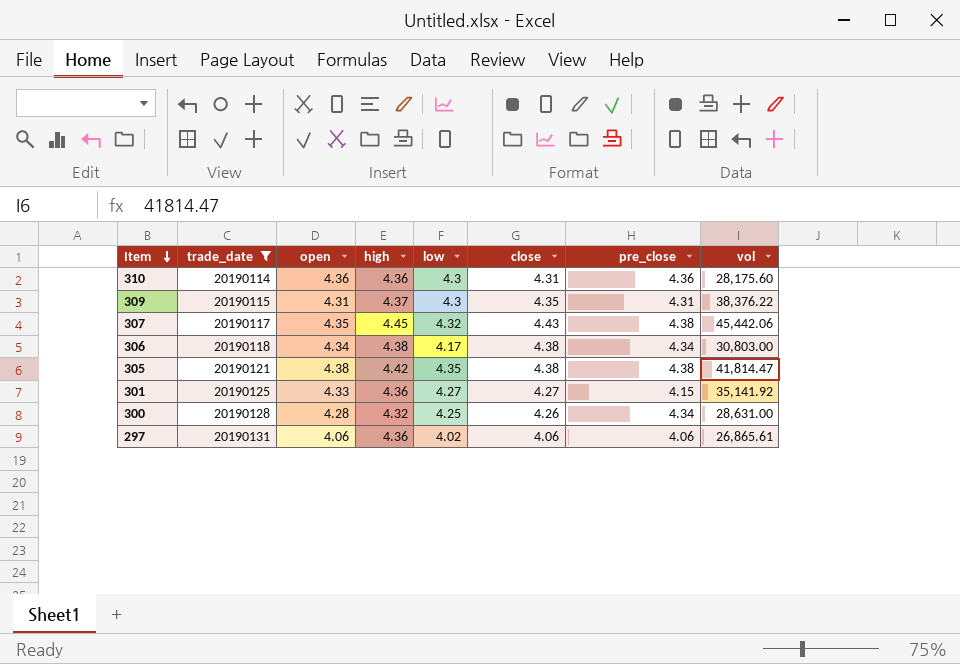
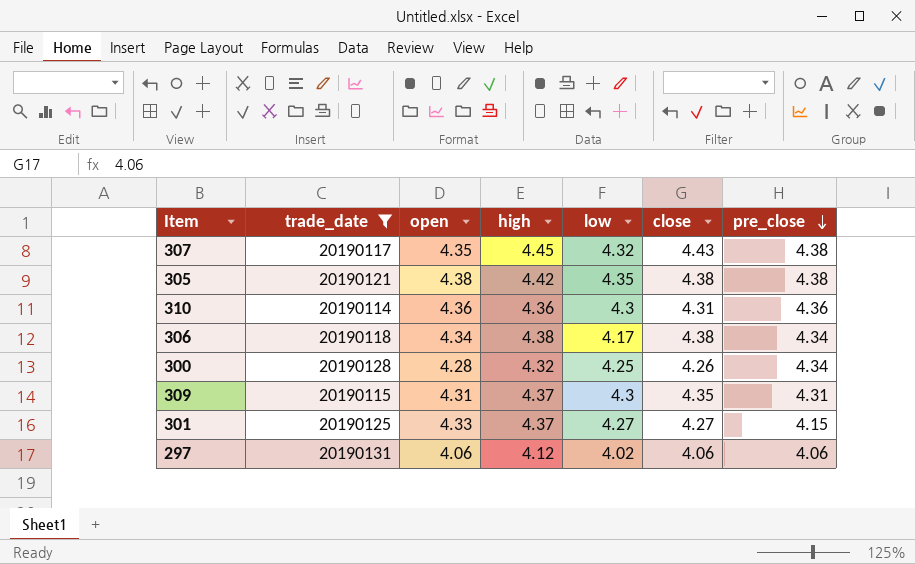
row order: Item descending -> pre_close descending
column vol | position: 8 -> none
301 | high: 4.36 -> 4.37
297 | high: 4.36 -> 4.12

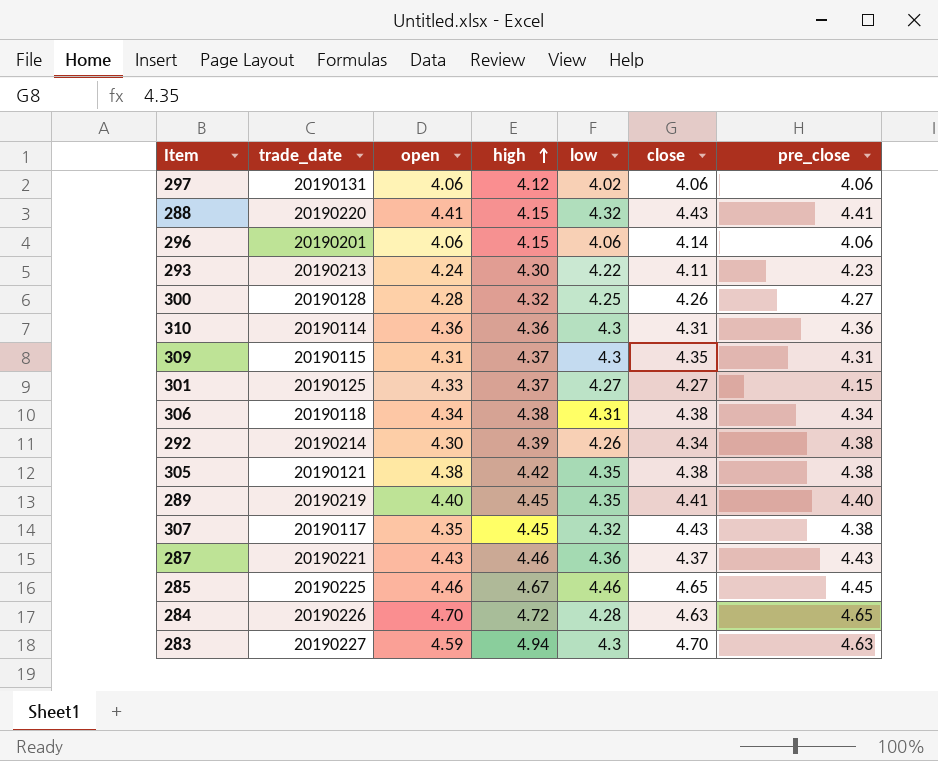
filter: trade_date <= 20190131 -> none
row order: pre_close descending -> high ascending
300 | pre_close: 4.34 -> 4.27
306 | low: 4.17 -> 4.31

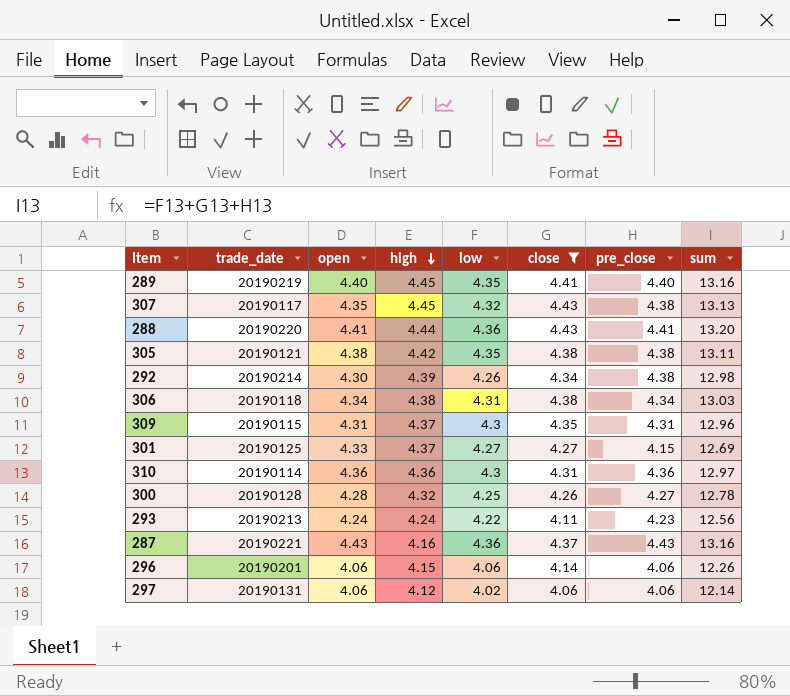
filter: none -> close <= 4.43
row order: high ascending -> high descending
column sum | formula: none -> [low] + [close] + [pre_close]
288 | high: 4.15 -> 4.44
288 | low: 4.32 -> 4.36
293 | high: 4.30 -> 4.24
287 | high: 4.46 -> 4.16

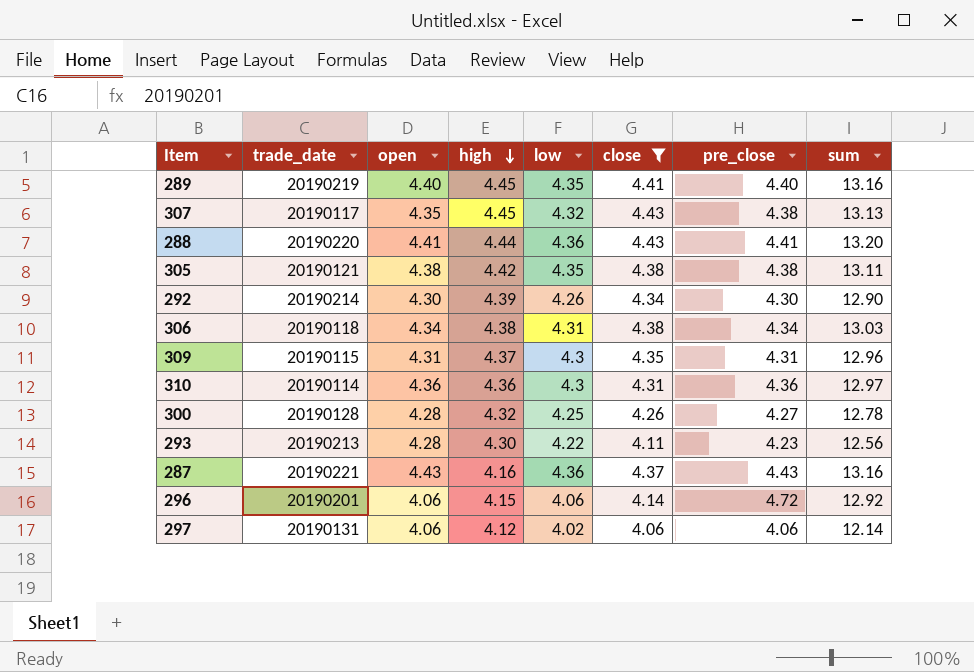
row 301: 20190125 | 4.33 | 4.37 | 4.27 | 4.27 | 4.15 | 12.69 -> none
292 | pre_close: 4.38 -> 4.30
292 | sum: 12.98 -> 12.90
293 | open: 4.24 -> 4.28
293 | high: 4.24 -> 4.30
296 | pre_close: 4.06 -> 4.72
296 | sum: 12.26 -> 12.92

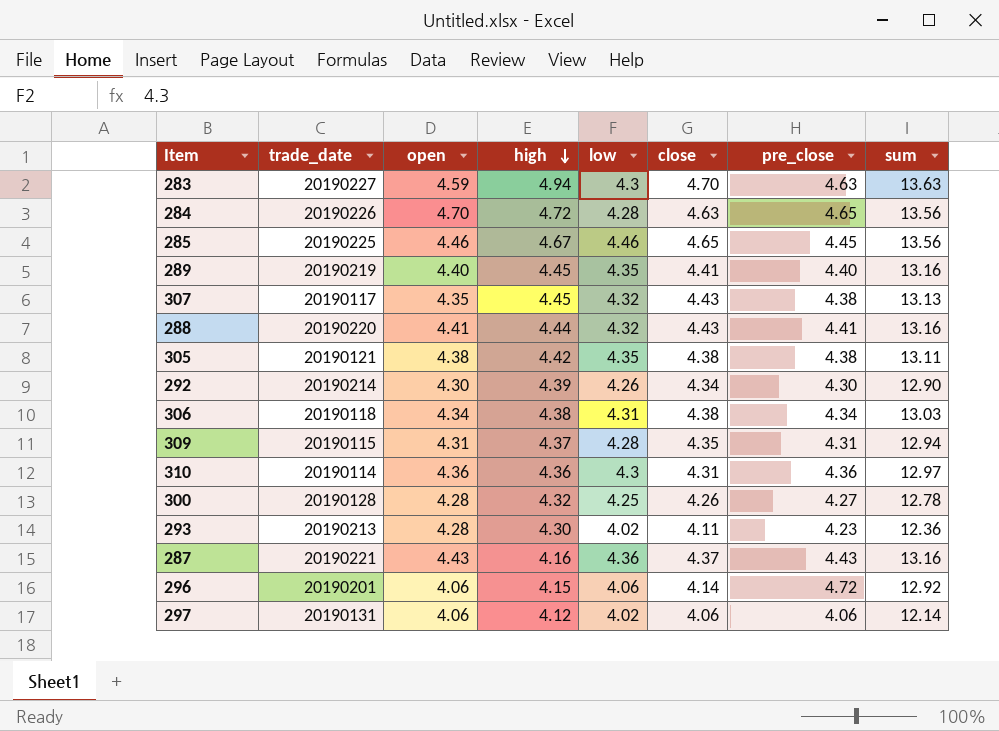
filter: close <= 4.43 -> none
288 | low: 4.36 -> 4.32
288 | sum: 13.20 -> 13.16
309 | low: 4.3 -> 4.28
309 | sum: 12.96 -> 12.94
293 | low: 4.22 -> 4.02
293 | sum: 12.56 -> 12.36

